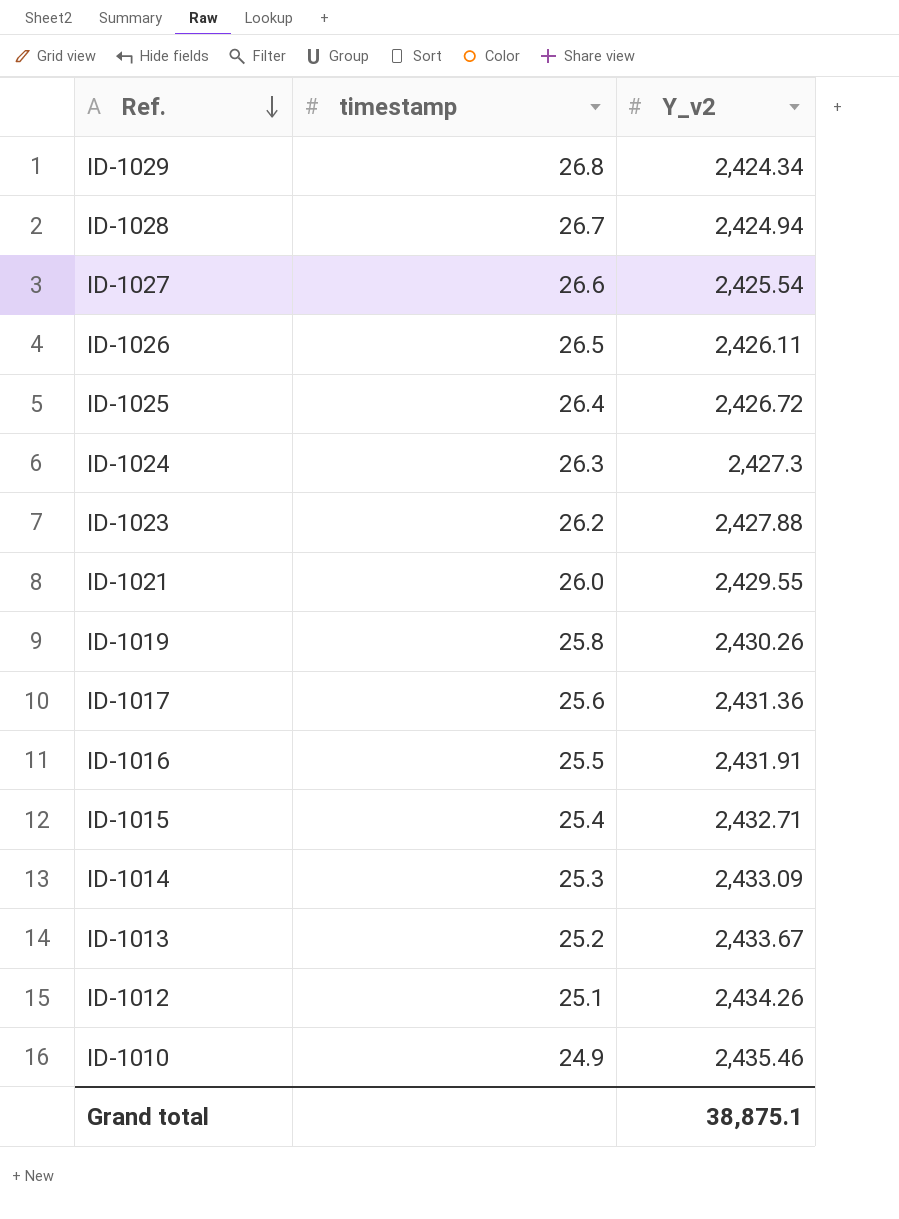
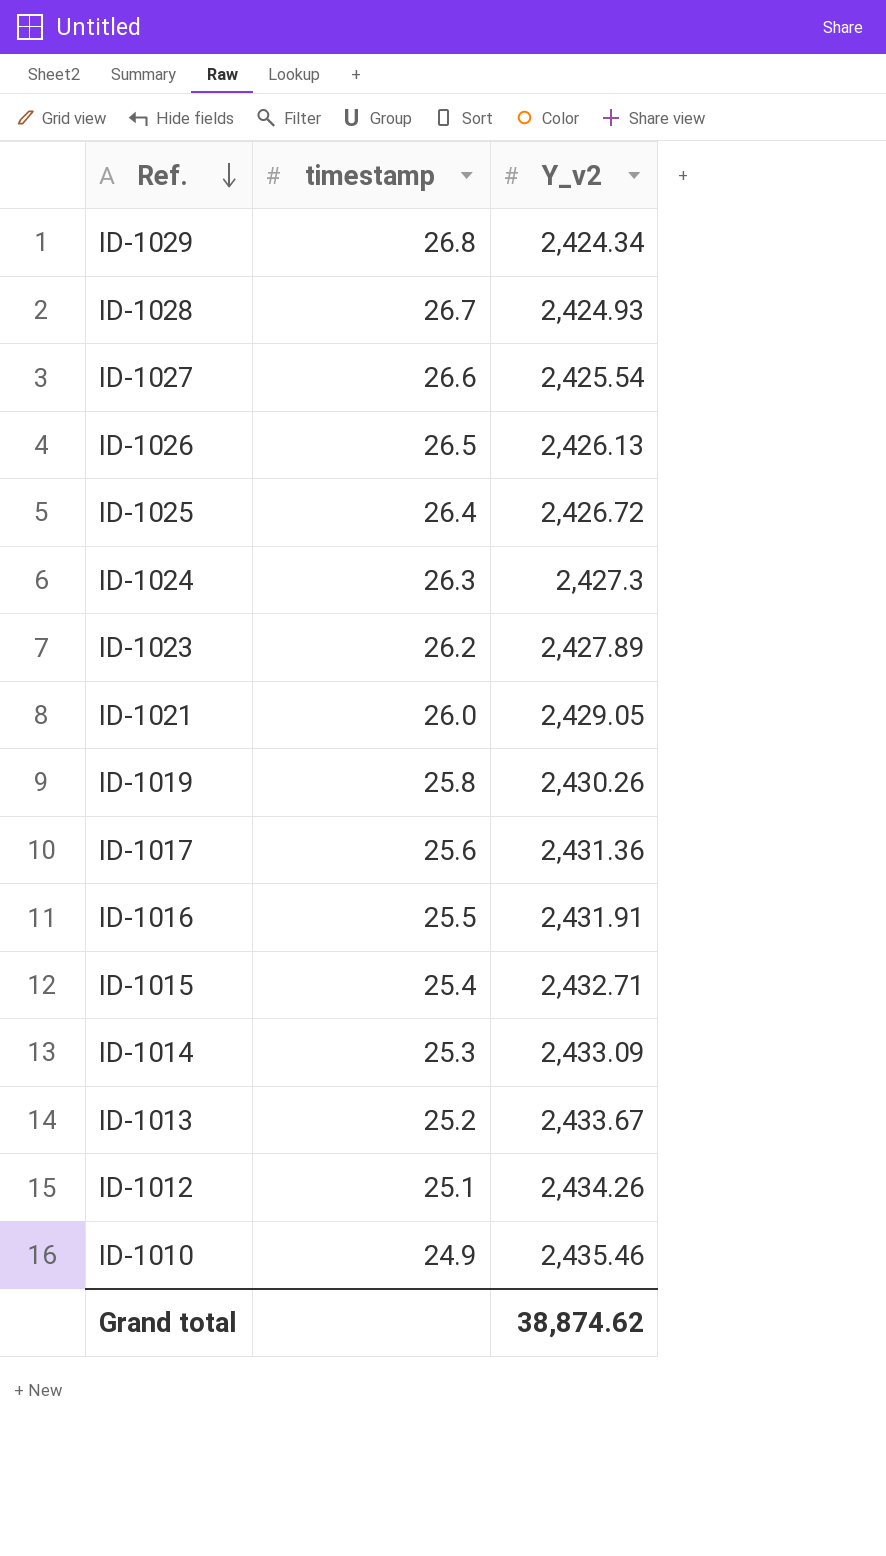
ID-1028 | Y_v2: 2,424.94 -> 2,424.93
ID-1026 | Y_v2: 2,426.11 -> 2,426.13
ID-1023 | Y_v2: 2,427.88 -> 2,427.89
ID-1021 | Y_v2: 2,429.55 -> 2,429.05
Grand total | Y_v2: 38,875.1 -> 38,874.62

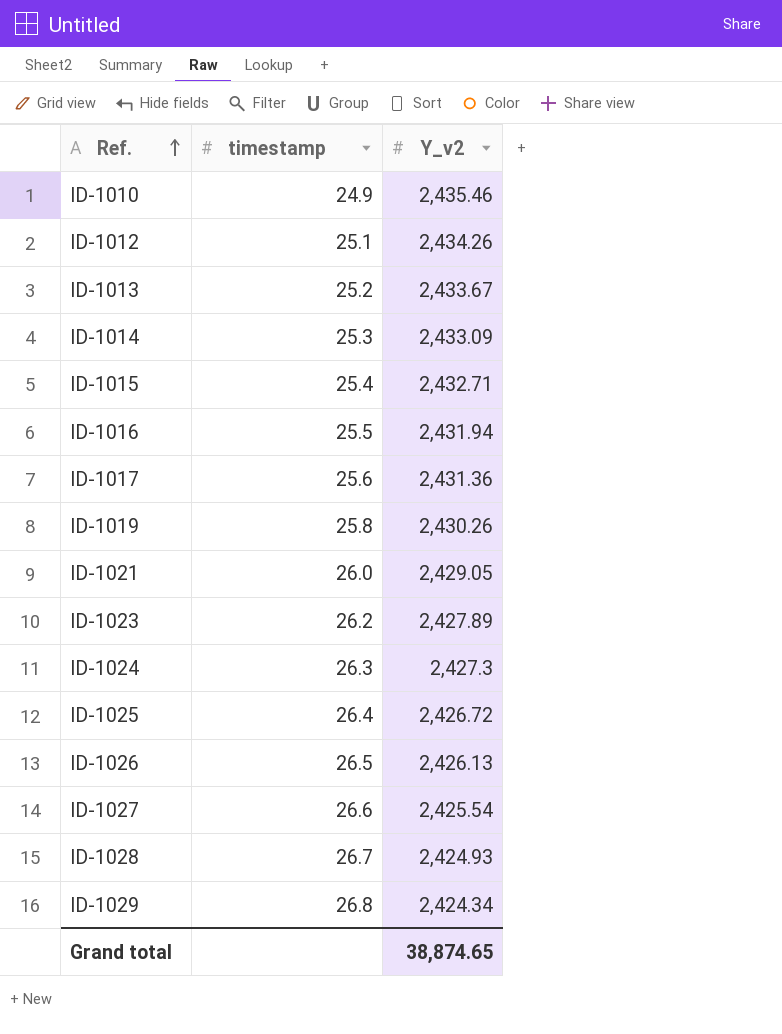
row order: Ref. descending -> Ref. ascending
ID-1016 | Y_v2: 2,431.91 -> 2,431.94
Grand total | Y_v2: 38,874.62 -> 38,874.65

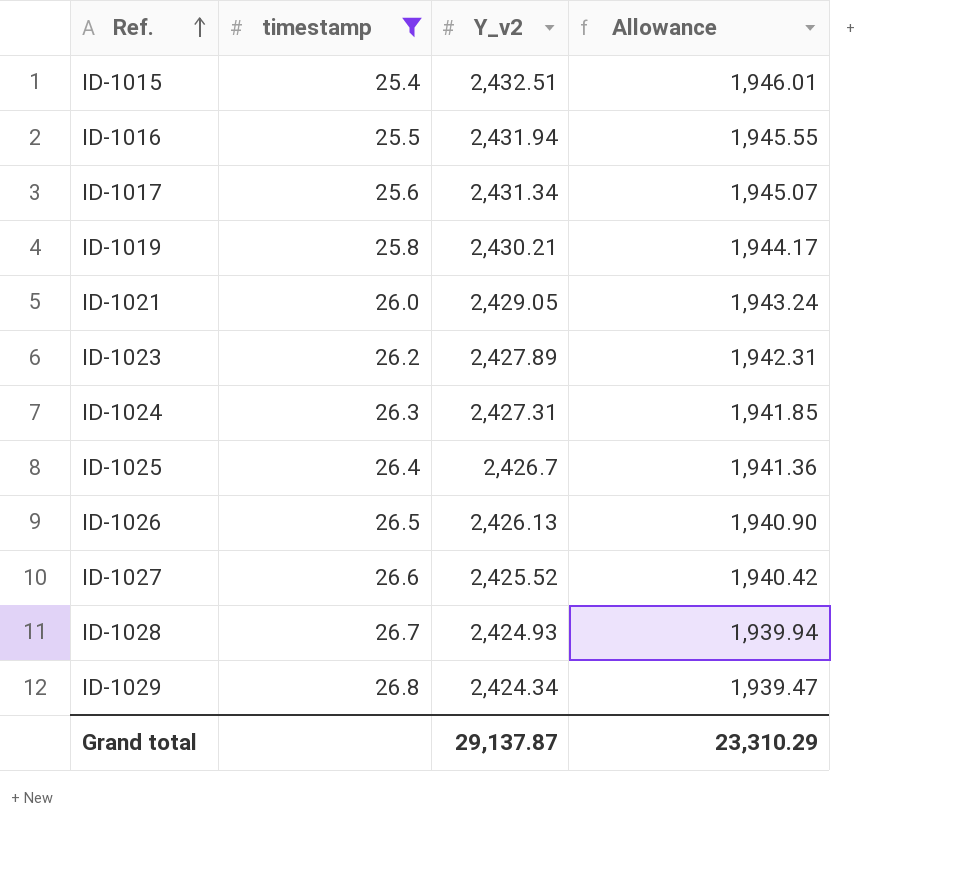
filter: none -> timestamp >= 25.4
column Allowance | formula: none -> [Y_v2] * 0.8
ID-1015 | Y_v2: 2,432.71 -> 2,432.51
ID-1017 | Y_v2: 2,431.36 -> 2,431.34
ID-1019 | Y_v2: 2,430.26 -> 2,430.21
ID-1024 | Y_v2: 2,427.3 -> 2,427.31
ID-1025 | Y_v2: 2,426.72 -> 2,426.7
ID-1027 | Y_v2: 2,425.54 -> 2,425.52
Grand total | Y_v2: 38,874.65 -> 29,137.87

